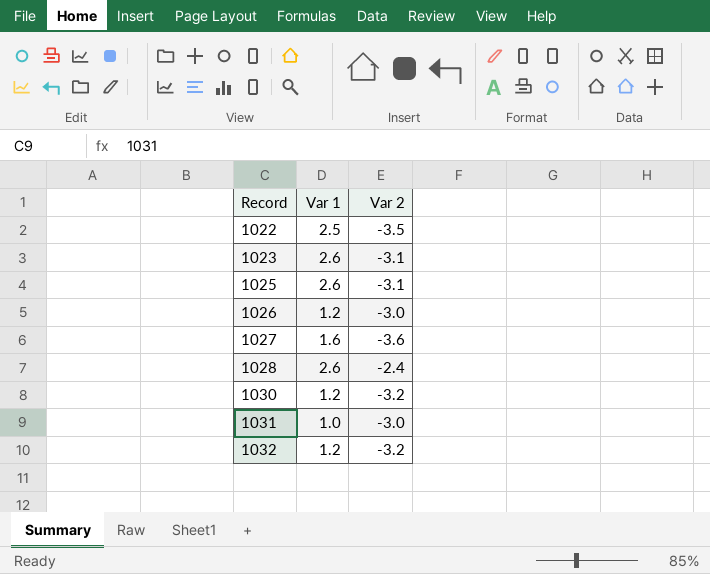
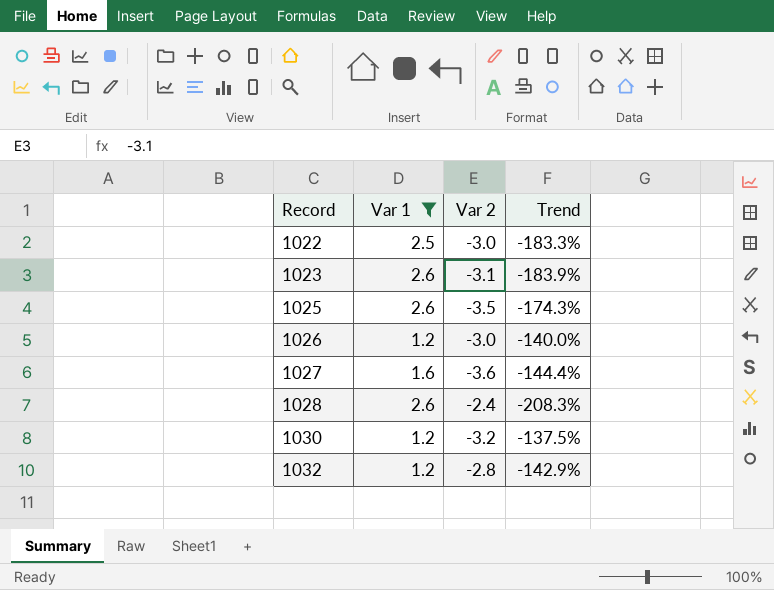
filter: none -> Var 1 != 1.0
column Trend | formula: none -> ([Var 1] - [Var 2]) / [Var 2]
1022 | Var 2: -3.5 -> -3.0
1025 | Var 2: -3.1 -> -3.5
1032 | Var 2: -3.2 -> -2.8

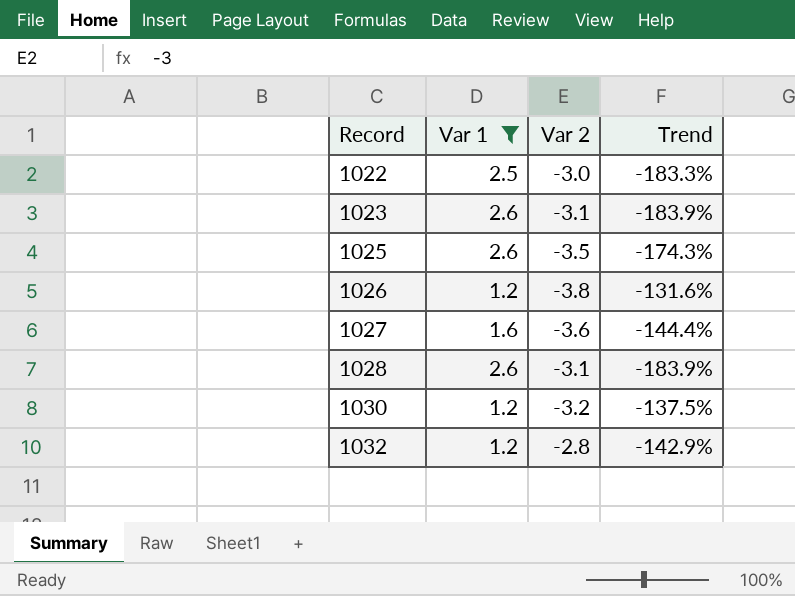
1026 | Var 2: -3.0 -> -3.8
1026 | Trend: -140.0% -> -131.6%
1028 | Var 2: -2.4 -> -3.1
1028 | Trend: -208.3% -> -183.9%

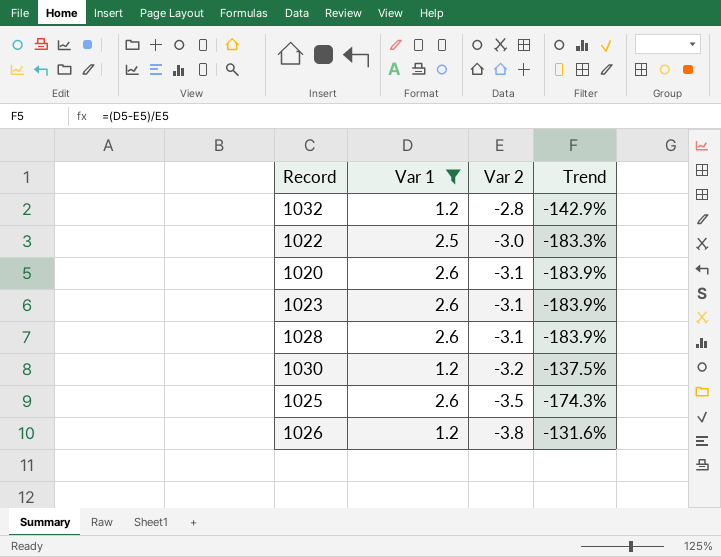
row order: Record ascending -> Var 2 descending
row 1027: 1.6 | -3.6 | -144.4% -> none
row 1020: none -> 2.6 | -3.1 | -183.9%

